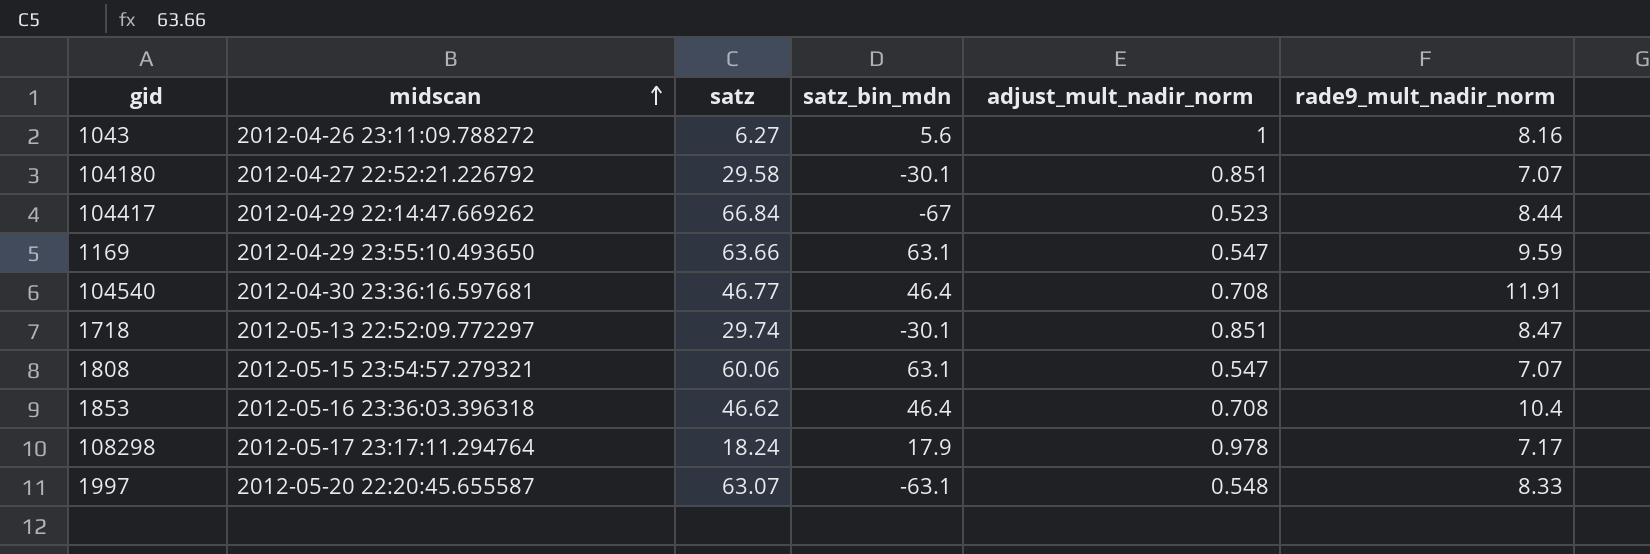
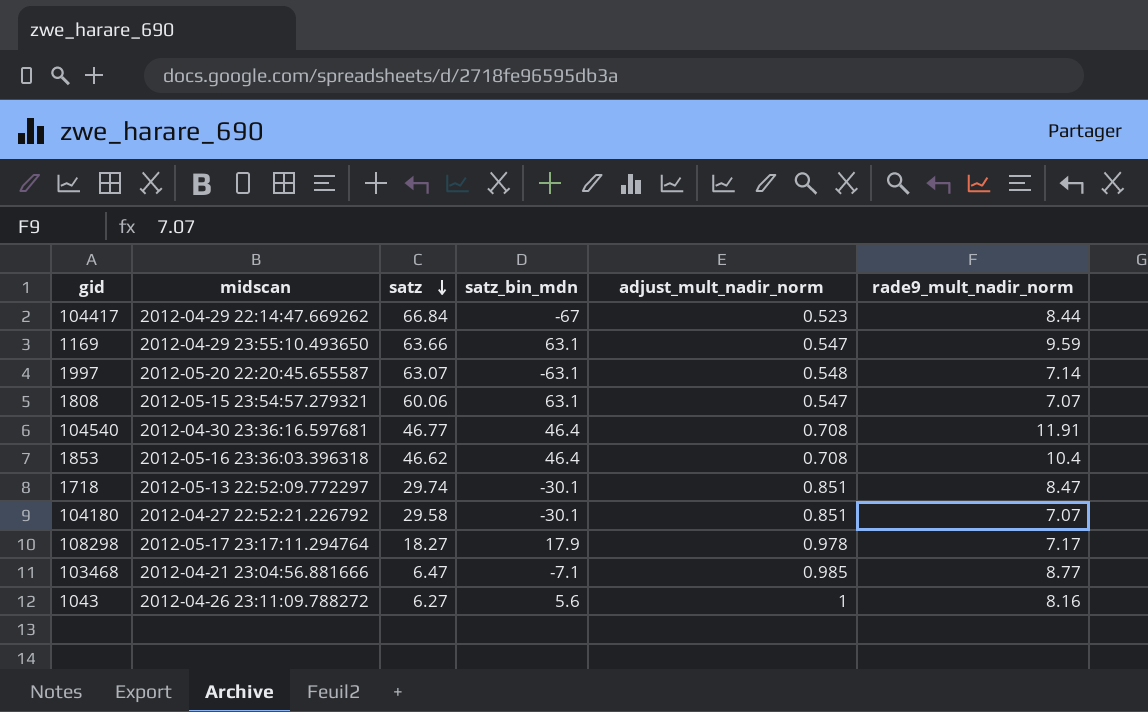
row order: midscan ascending -> satz descending
1997 | rade9_mult_nadir_norm: 8.33 -> 7.14
108298 | satz: 18.24 -> 18.27
row 103468: none -> 2012-04-21 23:04:56.881666 | 6.47 | -7.1 | 0.985 | 8.77

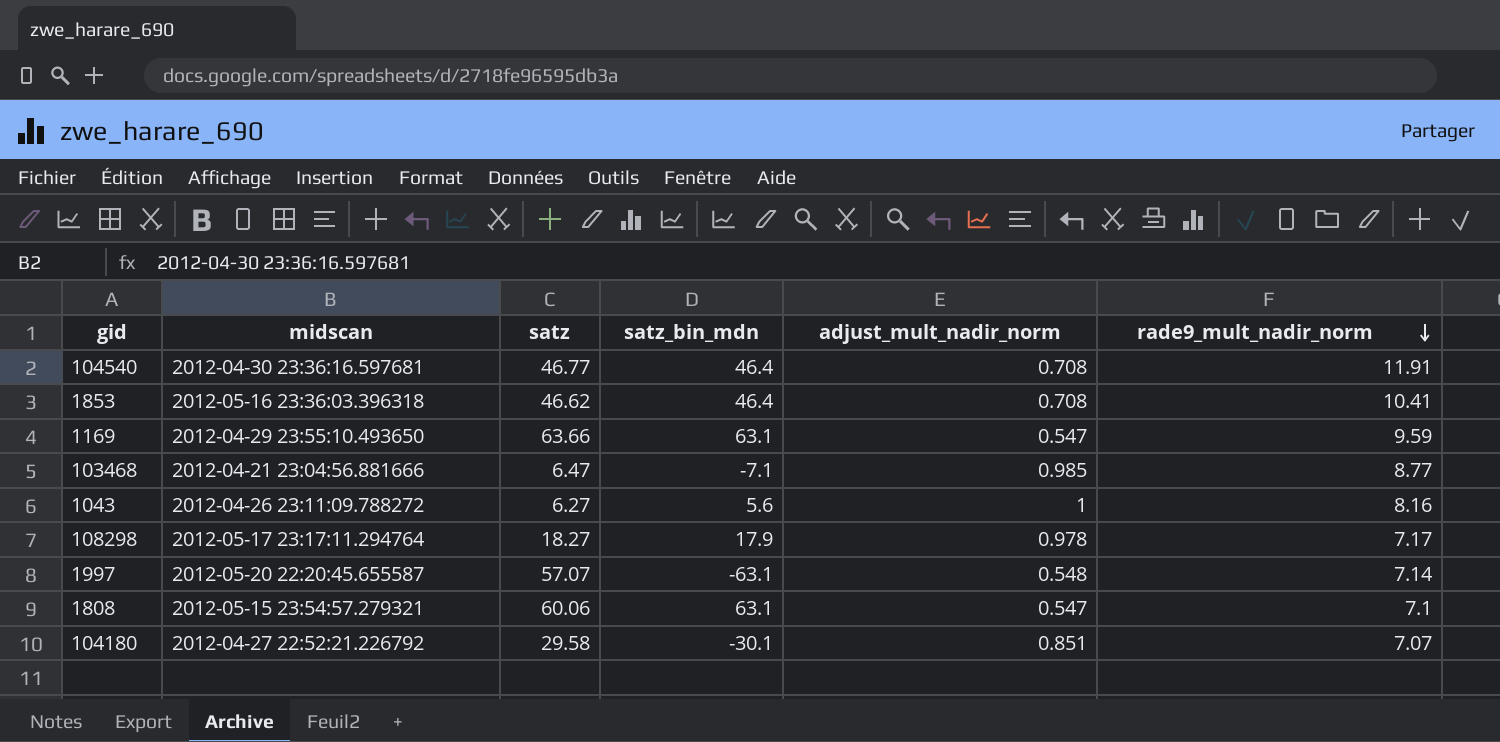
row order: satz descending -> rade9_mult_nadir_norm descending
row 104417: 2012-04-29 22:14:47.669262 | 66.84 | -67 | 0.523 | 8.44 -> none
row 1718: 2012-05-13 22:52:09.772297 | 29.74 | -30.1 | 0.851 | 8.47 -> none
1853 | rade9_mult_nadir_norm: 10.4 -> 10.41
1997 | satz: 63.07 -> 57.07
1808 | rade9_mult_nadir_norm: 7.07 -> 7.1

